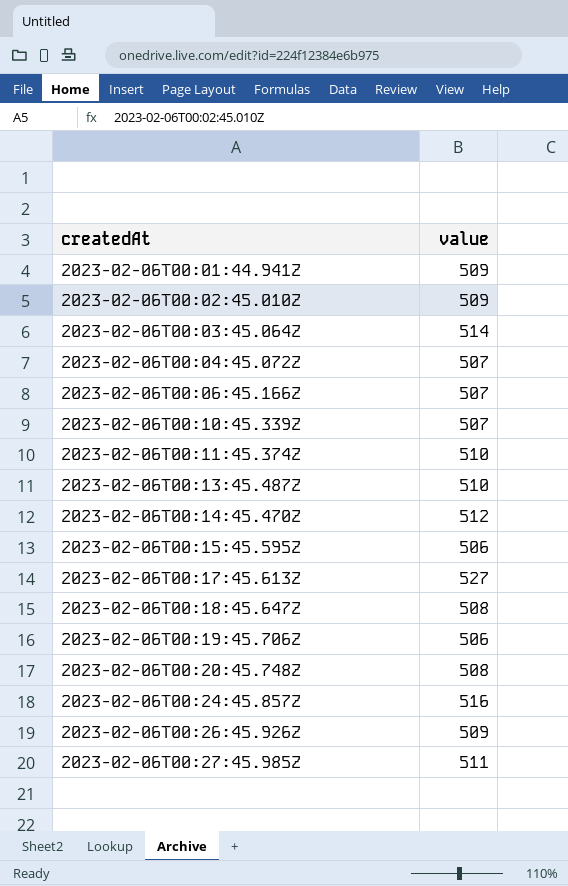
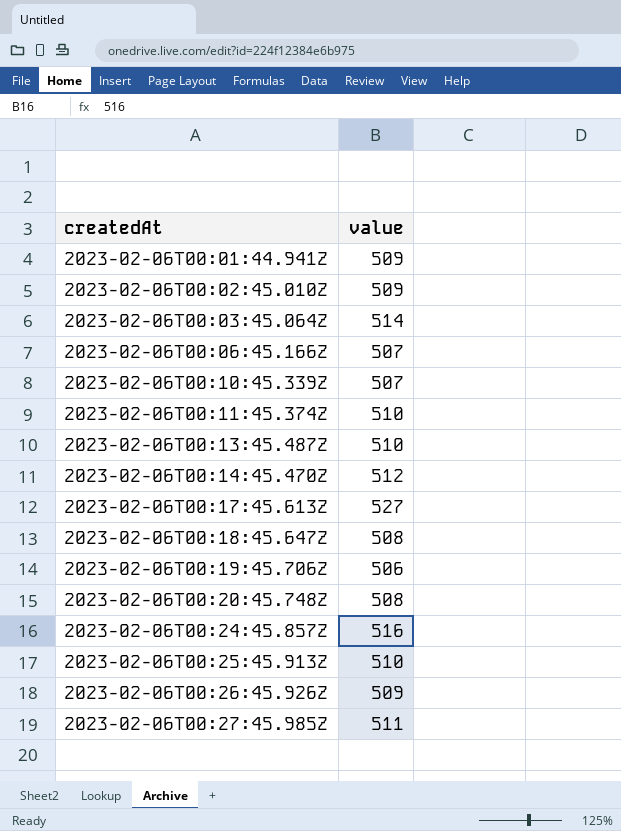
row 2023-02-06T00:04:45.072Z: 507 -> none
row 2023-02-06T00:15:45.595Z: 506 -> none
row 2023-02-06T00:25:45.913Z: none -> 510

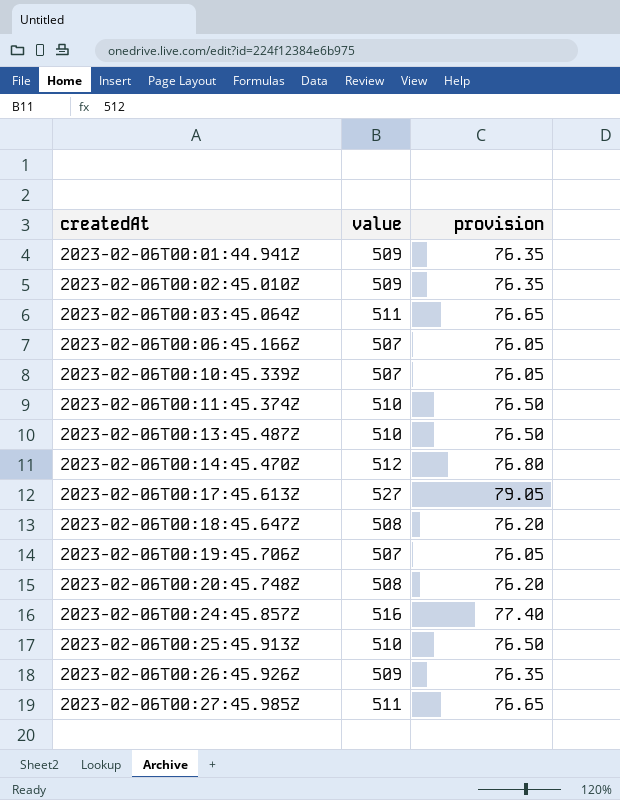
column provision | formula: none -> [value] * 0.15
2023-02-06T00:03:45.064Z | value: 514 -> 511
2023-02-06T00:19:45.706Z | value: 506 -> 507

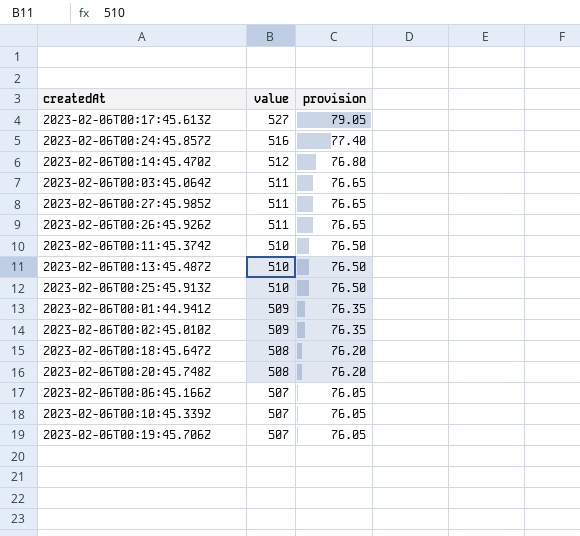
row order: createdAt ascending -> value descending
2023-02-06T00:26:45.926Z | value: 509 -> 511
2023-02-06T00:26:45.926Z | provision: 76.35 -> 76.65

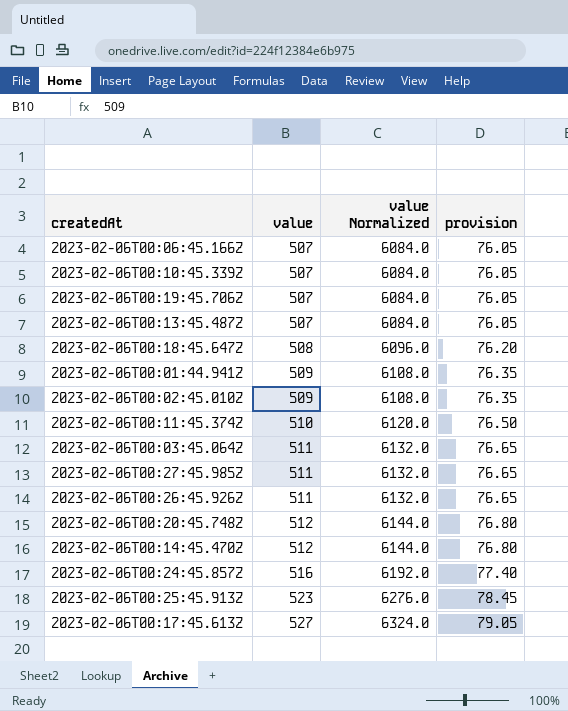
row order: value descending -> value ascending
column value Normalized | formula: none -> [value] * 12
2023-02-06T00:13:45.487Z | value: 510 -> 507
2023-02-06T00:13:45.487Z | provision: 76.50 -> 76.05
2023-02-06T00:20:45.748Z | value: 508 -> 512
2023-02-06T00:20:45.748Z | provision: 76.20 -> 76.80
2023-02-06T00:25:45.913Z | value: 510 -> 523
2023-02-06T00:25:45.913Z | provision: 76.50 -> 78.45

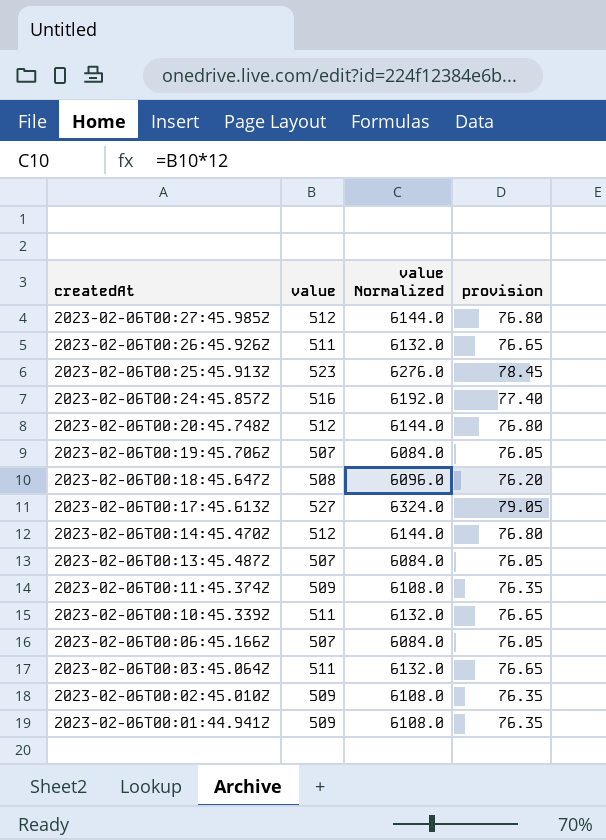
row order: value ascending -> createdAt descending
2023-02-06T00:27:45.985Z | value: 511 -> 512
2023-02-06T00:27:45.985Z | value Normalized: 6132.0 -> 6144.0
2023-02-06T00:27:45.985Z | provision: 76.65 -> 76.80
2023-02-06T00:11:45.374Z | value: 510 -> 509
2023-02-06T00:11:45.374Z | value Normalized: 6120.0 -> 6108.0
2023-02-06T00:11:45.374Z | provision: 76.50 -> 76.35
2023-02-06T00:10:45.339Z | value: 507 -> 511
2023-02-06T00:10:45.339Z | value Normalized: 6084.0 -> 6132.0
2023-02-06T00:10:45.339Z | provision: 76.05 -> 76.65

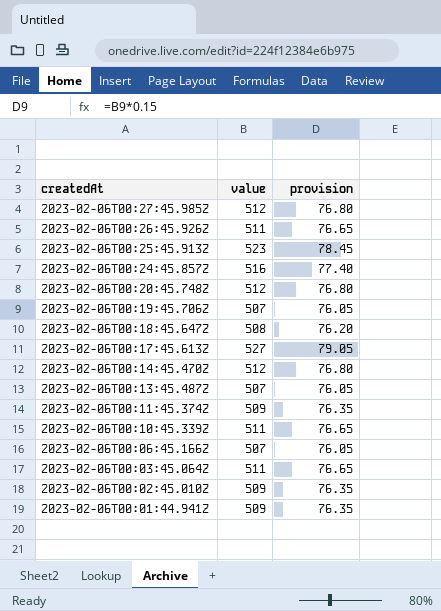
column value Normalized | formula: [value] * 12 -> none

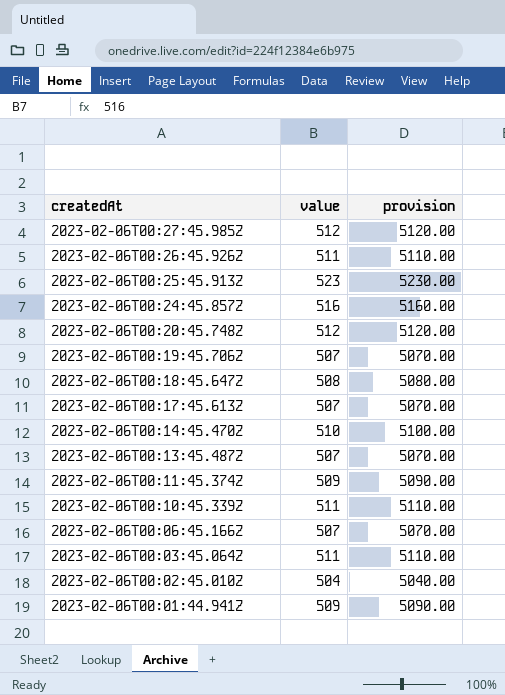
column provision | formula: [value] * 0.15 -> [value] * 10
2023-02-06T00:17:45.613Z | value: 527 -> 507
2023-02-06T00:14:45.470Z | value: 512 -> 510
2023-02-06T00:02:45.010Z | value: 509 -> 504

